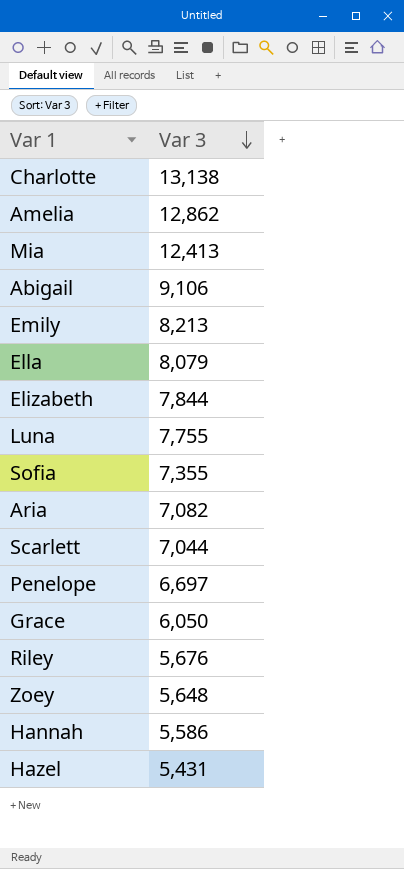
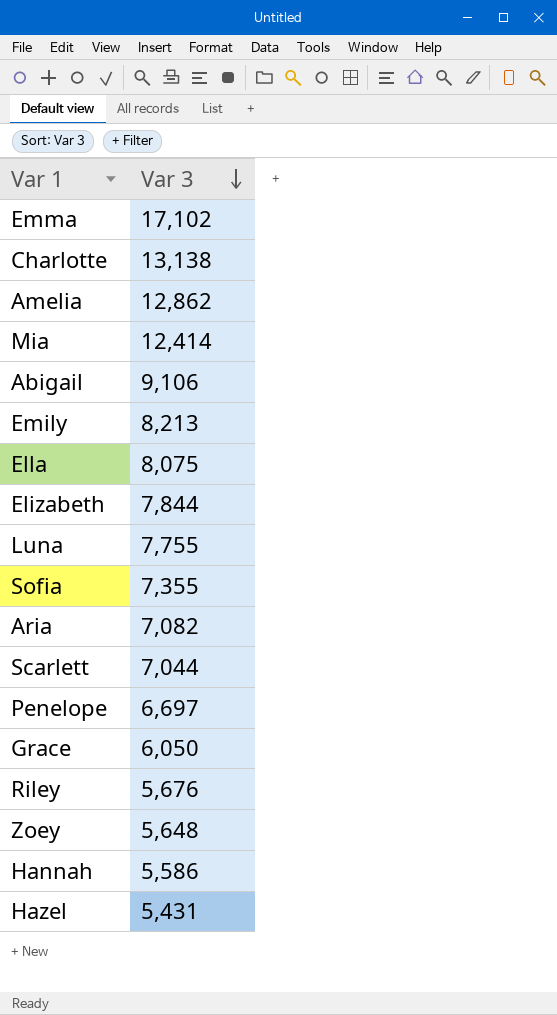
row Emma: none -> 17,102
Mia | Var 3: 12,413 -> 12,414
Ella | Var 3: 8,079 -> 8,075

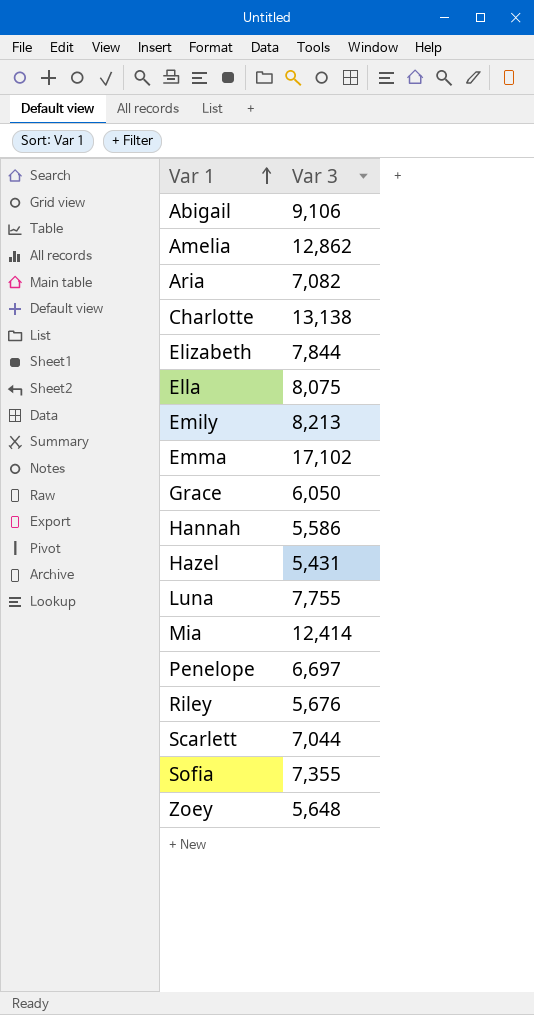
row order: Var 3 descending -> Var 1 ascending

